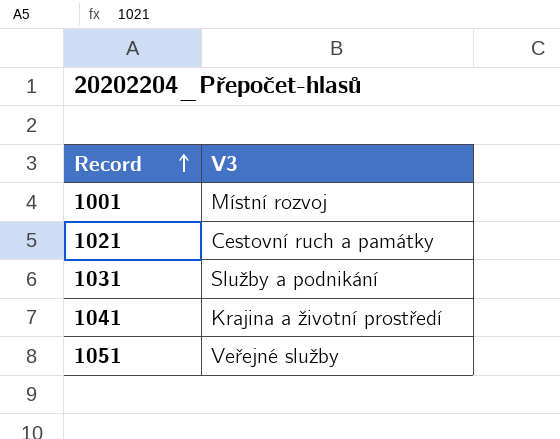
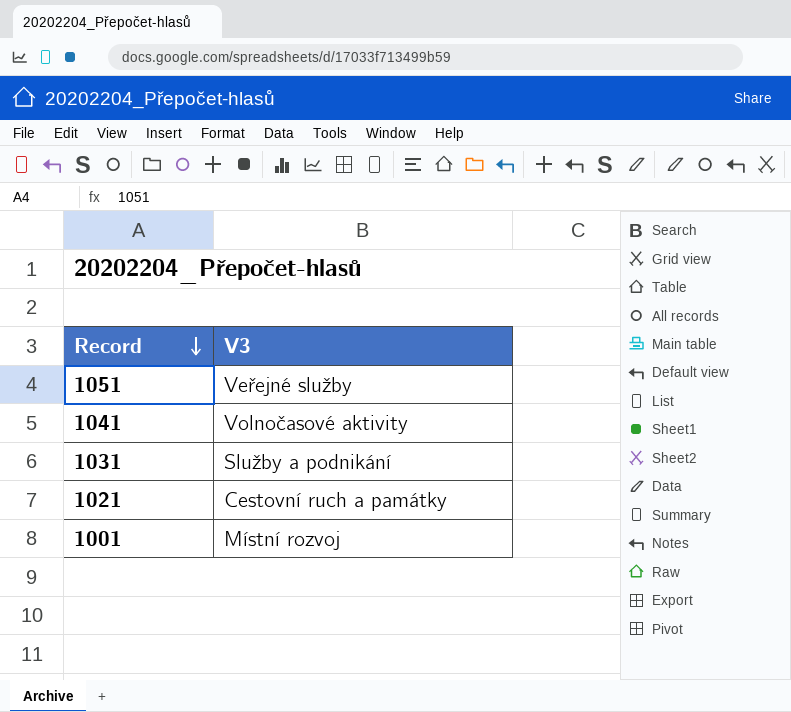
row order: Record ascending -> Record descending
1041 | V3: Krajina a životní prostředí -> Volnočasové aktivity

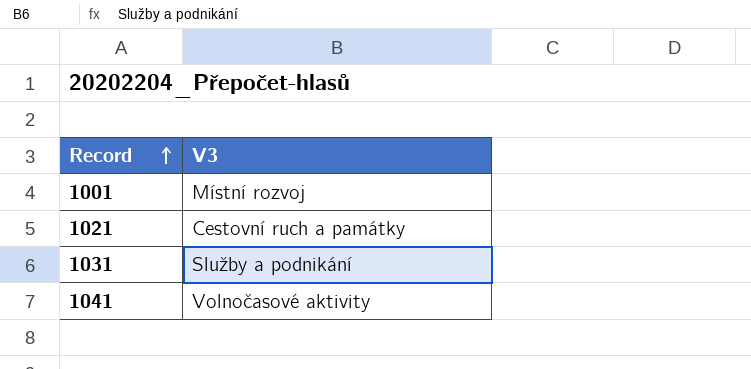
row order: Record descending -> Record ascending
row 1051: Veřejné služby -> none

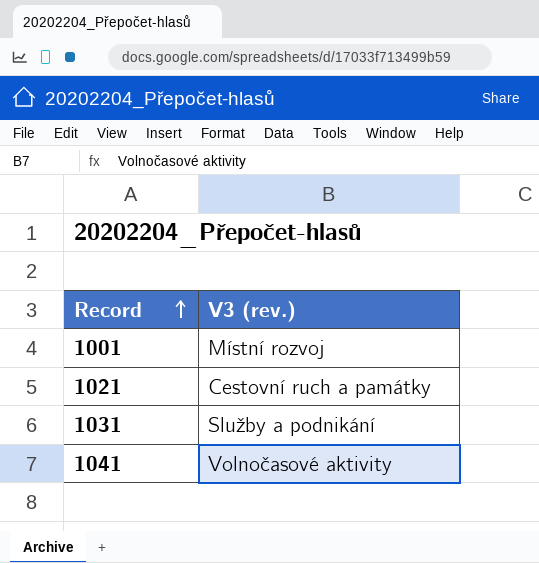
column name: V3 -> V3 (rev.)

